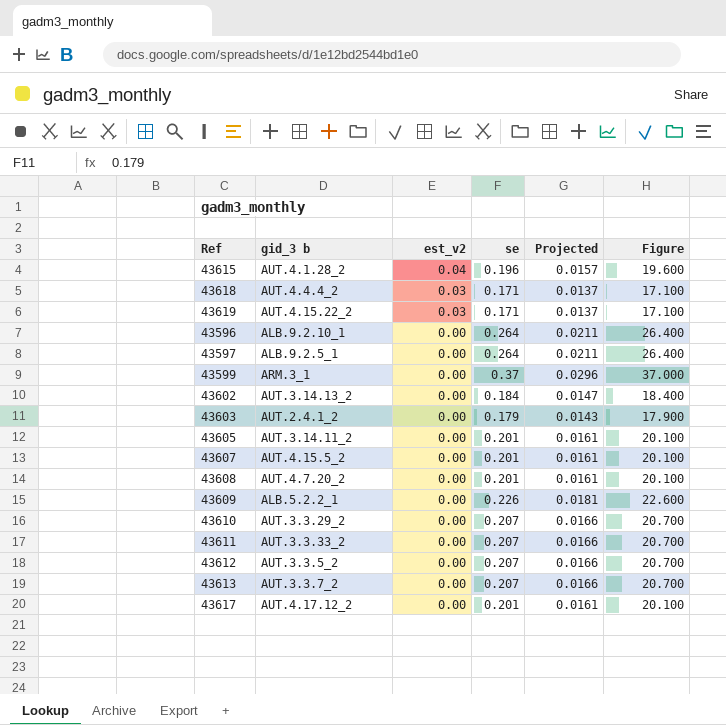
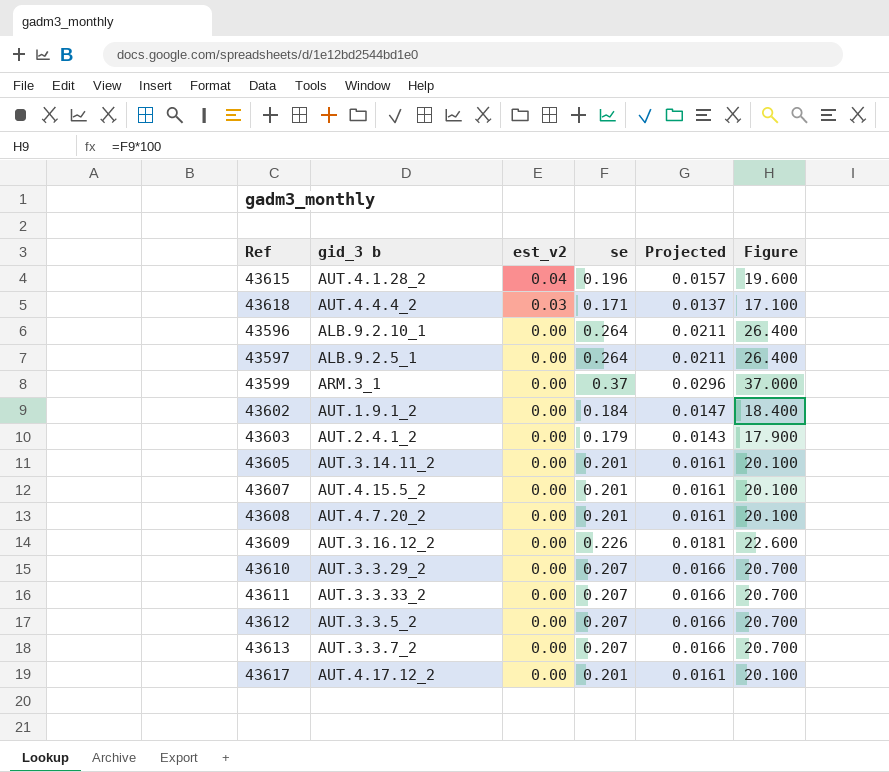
row 43619: AUT.4.15.22_2 | 0.03 | 0.171 | 0.0137 | 17.100 -> none
43602 | gid_3 b: AUT.3.14.13_2 -> AUT.1.9.1_2
43609 | gid_3 b: ALB.5.2.2_1 -> AUT.3.16.12_2

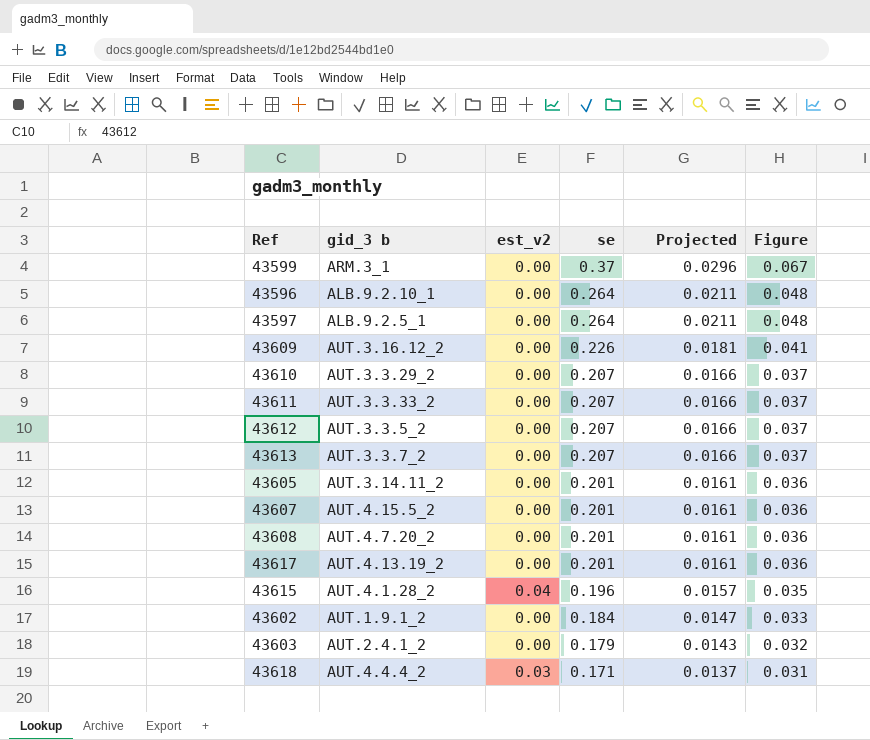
row order: est_v2 descending -> se descending
column Figure | formula: [se] * 100 -> [se] * 0.18
43617 | gid_3 b: AUT.4.17.12_2 -> AUT.4.13.19_2

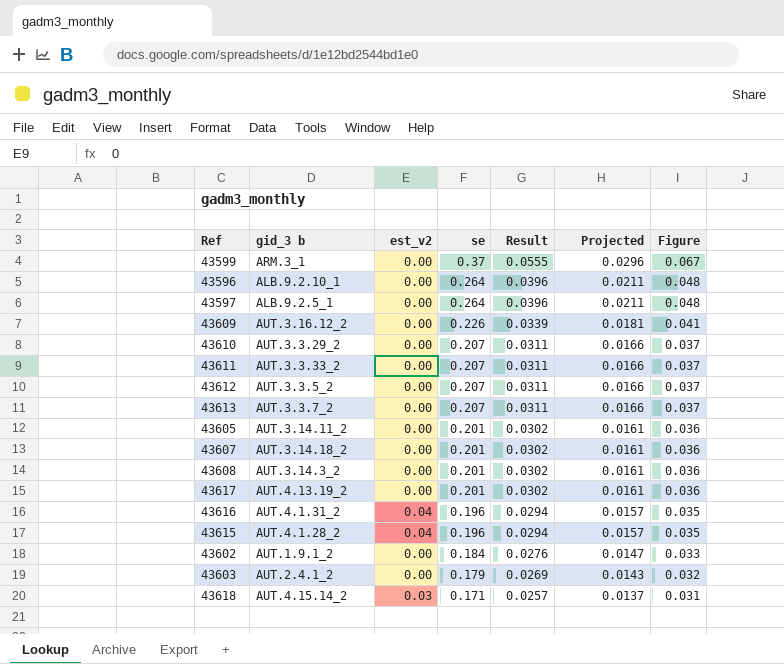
column Result | formula: none -> [se] * 0.15
43607 | gid_3 b: AUT.4.15.5_2 -> AUT.3.14.18_2
43608 | gid_3 b: AUT.4.7.20_2 -> AUT.3.14.3_2
row 43616: none -> AUT.4.1.31_2 | 0.04 | 0.196 | 0.0294 | 0.0157 | 0.035
43618 | gid_3 b: AUT.4.4.4_2 -> AUT.4.15.14_2

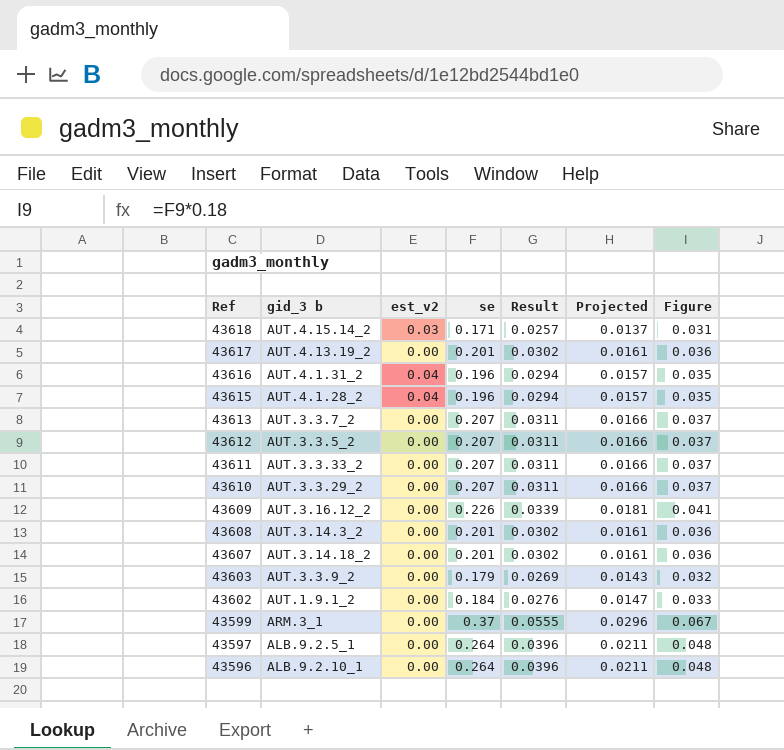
row order: se descending -> Ref descending
row 43605: AUT.3.14.11_2 | 0.00 | 0.201 | 0.0302 | 0.0161 | 0.036 -> none
43603 | gid_3 b: AUT.2.4.1_2 -> AUT.3.3.9_2

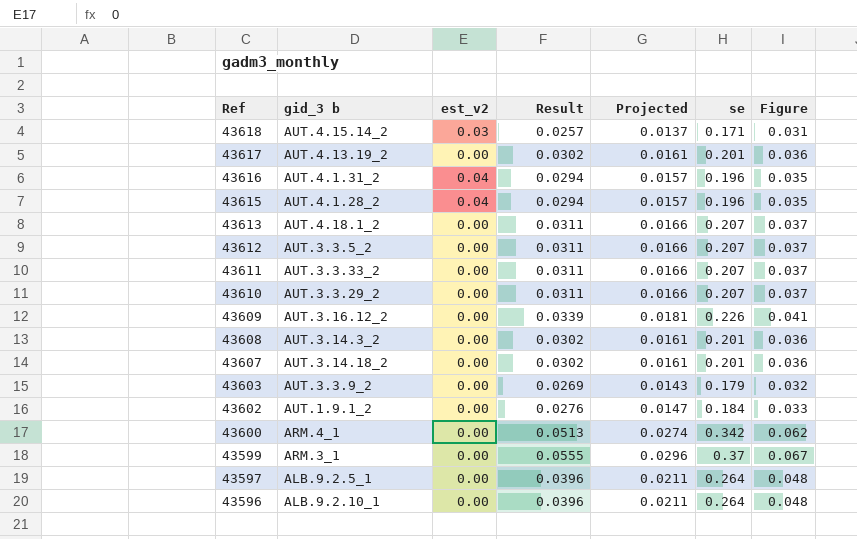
column se | position: 4 -> 6
43613 | gid_3 b: AUT.3.3.7_2 -> AUT.4.18.1_2
row 43600: none -> ARM.4_1 | 0.00 | 0.0513 | 0.0274 | 0.342 | 0.062

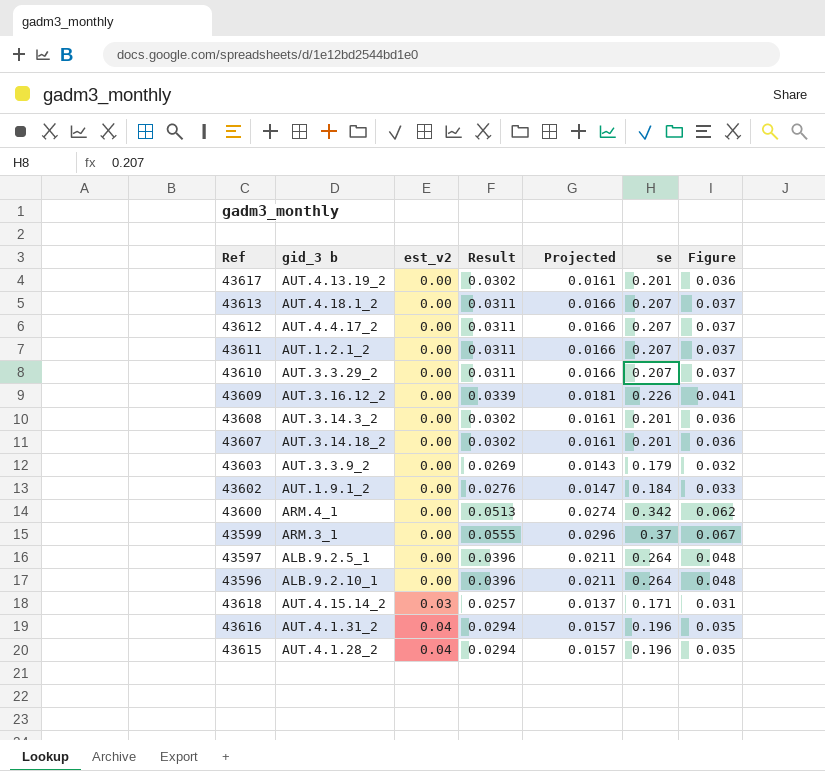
row order: Ref descending -> est_v2 ascending
43612 | gid_3 b: AUT.3.3.5_2 -> AUT.4.4.17_2
43611 | gid_3 b: AUT.3.3.33_2 -> AUT.1.2.1_2

